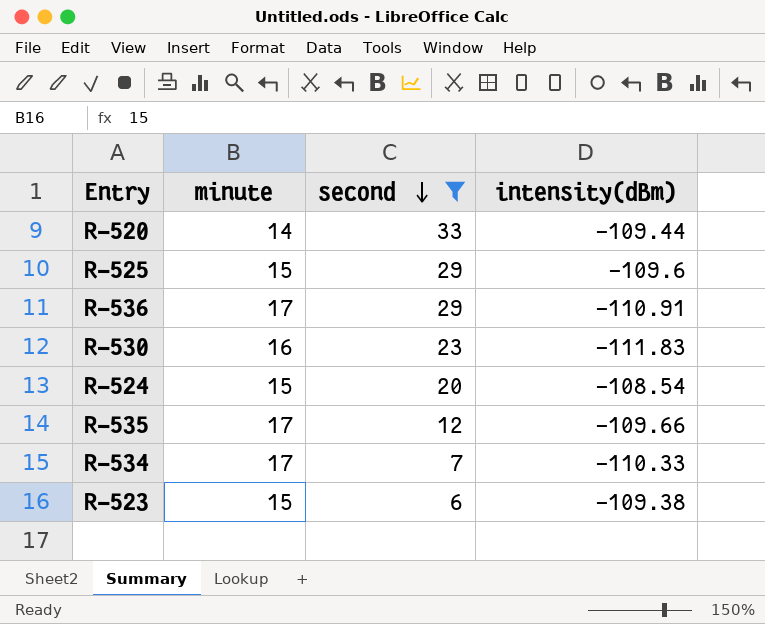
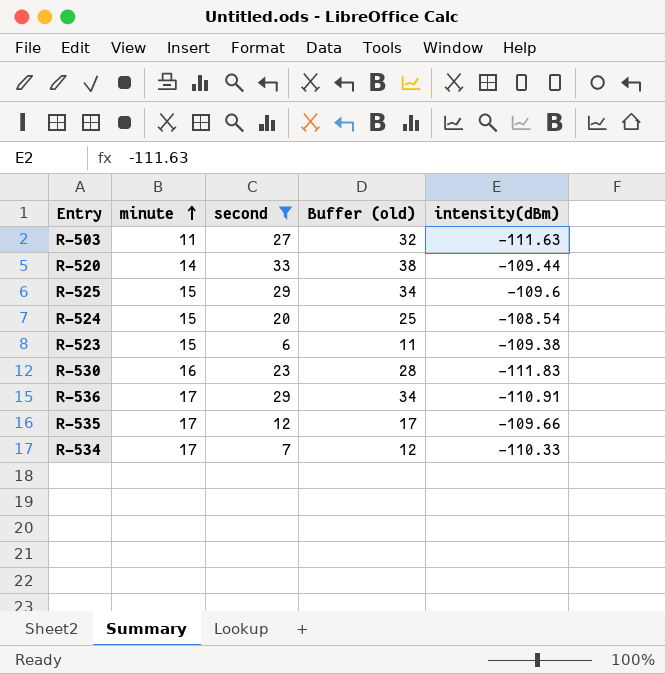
row order: second descending -> minute ascending
column Buffer (old) | formula: none -> [second] + 5
row R-503: none -> 11 | 27 | 32 | -111.63

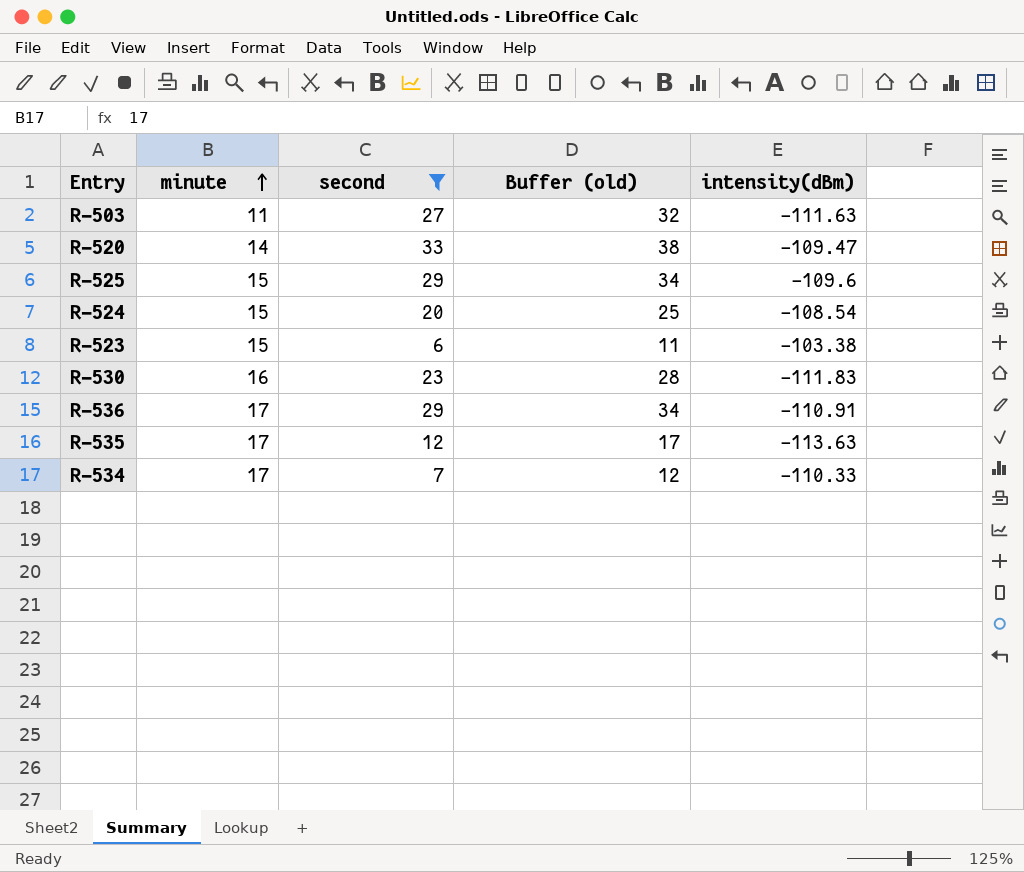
R-520 | intensity(dBm): -109.44 -> -109.47
R-523 | intensity(dBm): -109.38 -> -103.38
R-535 | intensity(dBm): -109.66 -> -113.63

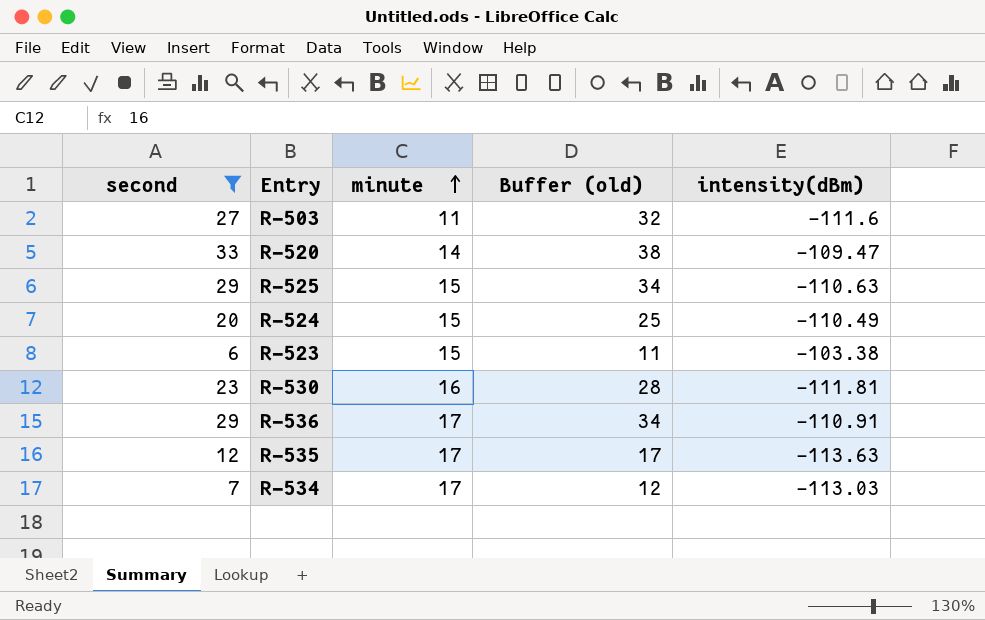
column second | position: 3 -> 1
R-503 | intensity(dBm): -111.63 -> -111.6
R-525 | intensity(dBm): -109.6 -> -110.63
R-524 | intensity(dBm): -108.54 -> -110.49
R-530 | intensity(dBm): -111.83 -> -111.81
R-534 | intensity(dBm): -110.33 -> -113.03

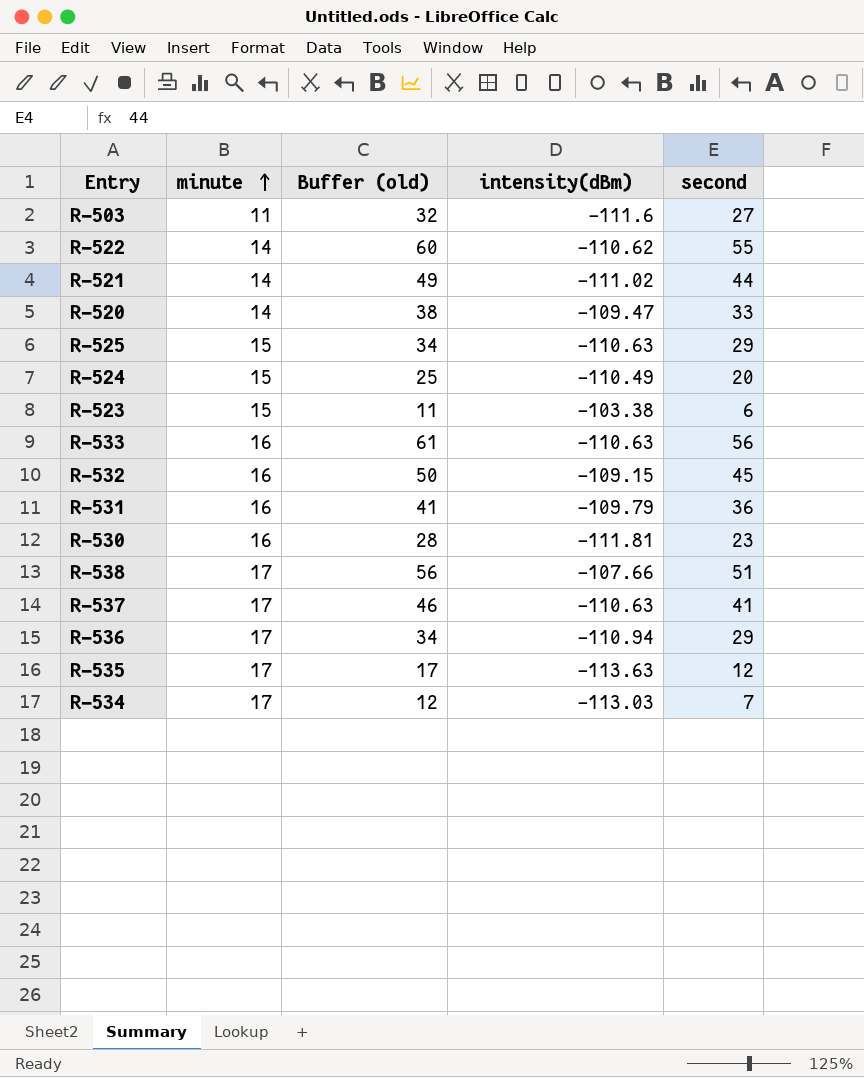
filter: second <= 33 -> none
column second | position: 1 -> 5
R-536 | intensity(dBm): -110.91 -> -110.94

